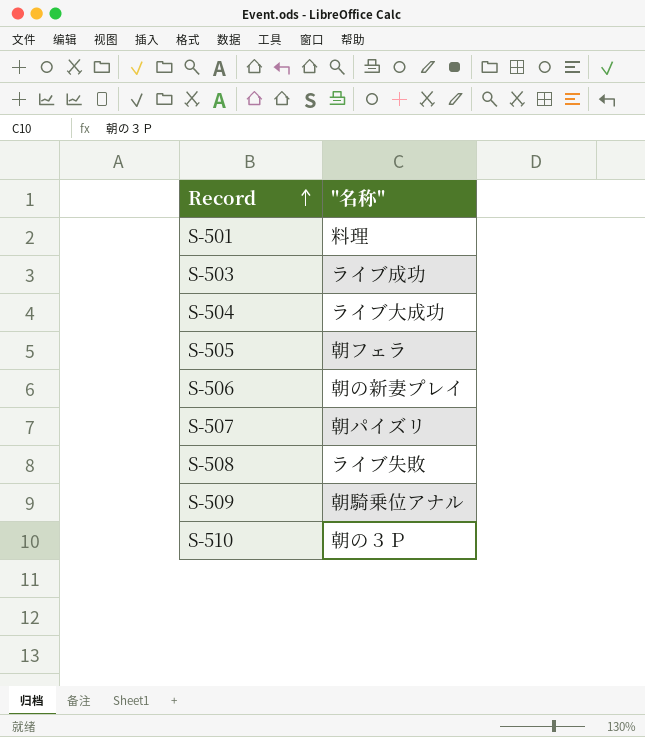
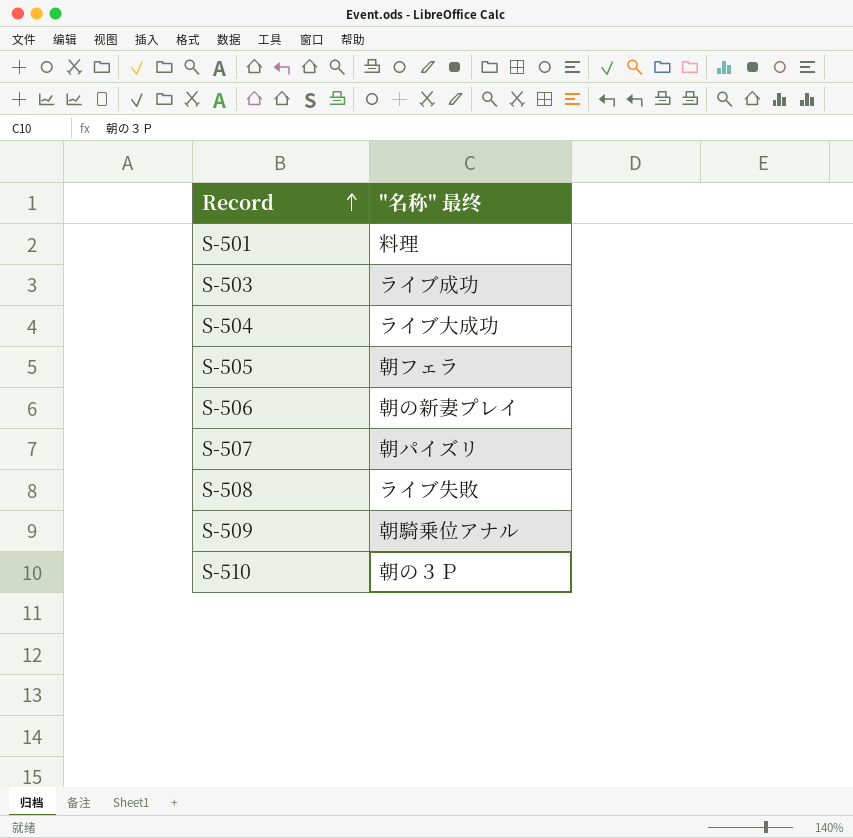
column name: "名称" -> "名称" 最终

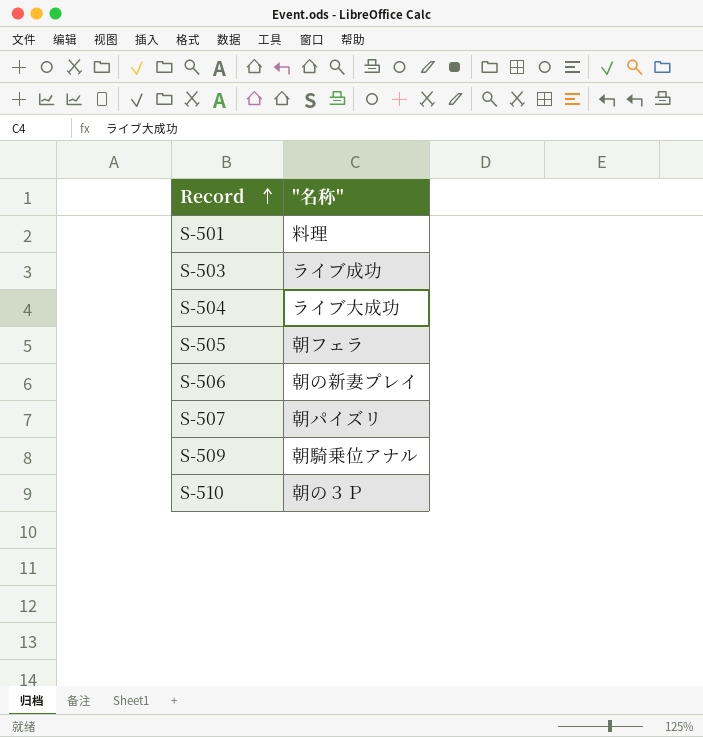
column name: "名称" 最终 -> "名称"
row S-508: ライブ失敗 -> none

